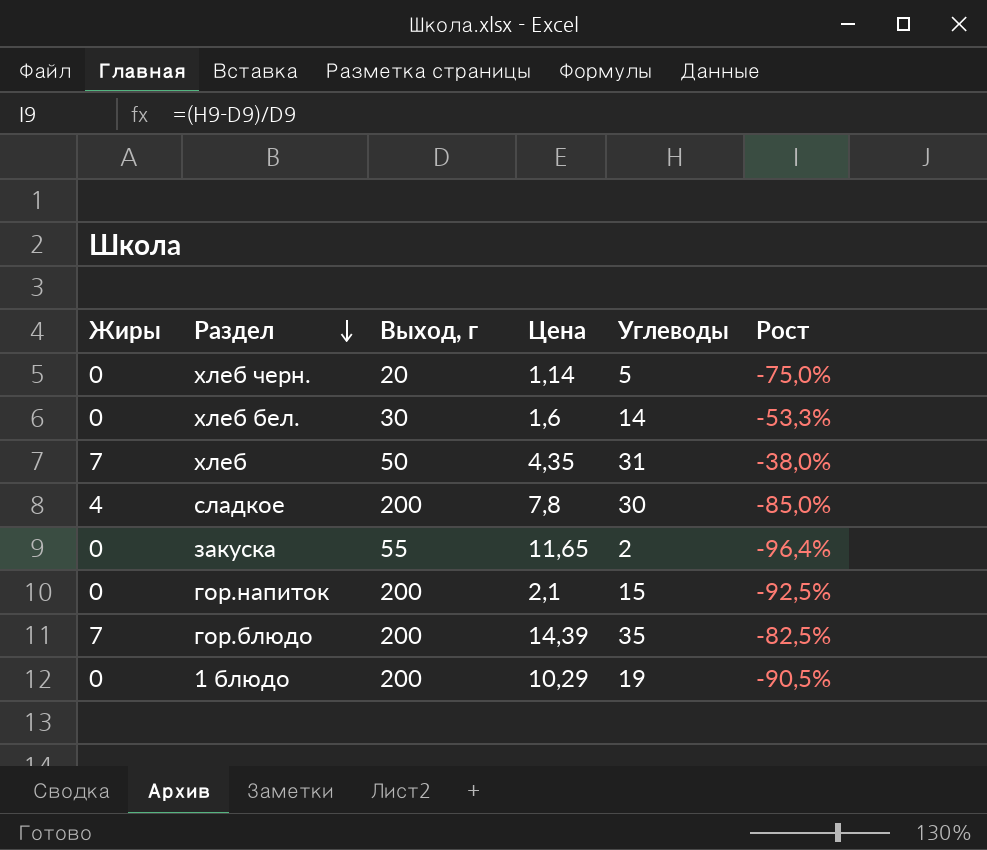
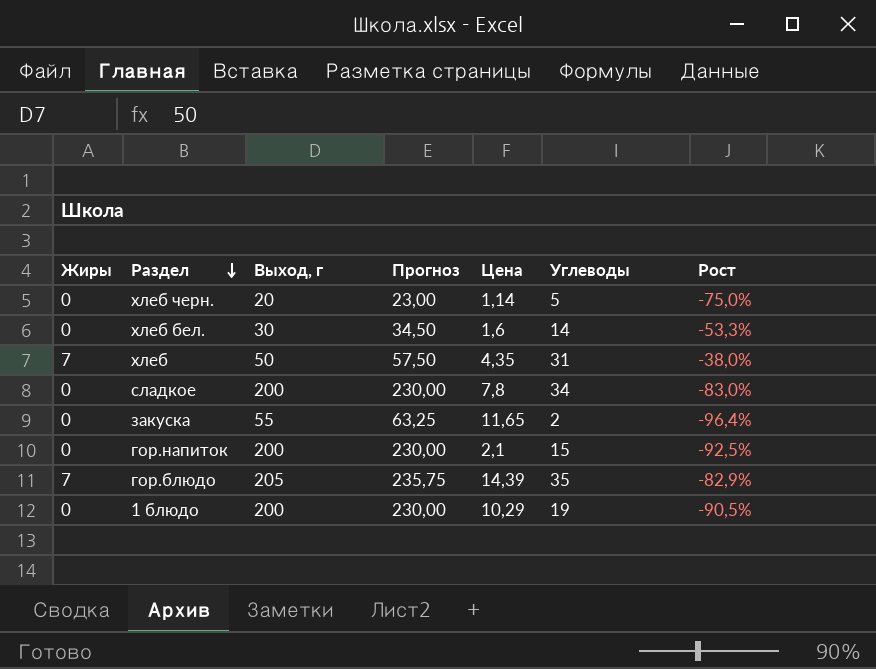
column Прогноз | formula: none -> [Выход, г] * 1,15
сладкое | Жиры: 4 -> 0
сладкое | Углеводы: 30 -> 34
сладкое | Рост: -85,0% -> -83,0%
гор.блюдо | Выход, г: 200 -> 205
гор.блюдо | Рост: -82,5% -> -82,9%

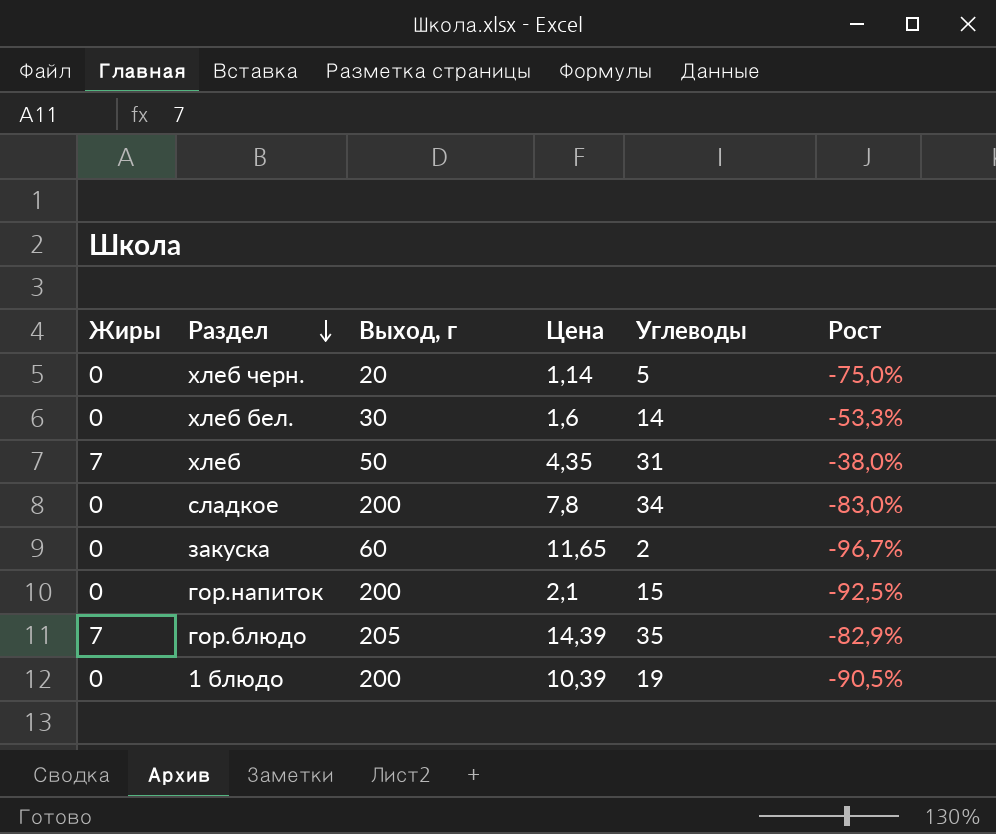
column Прогноз | formula: [Выход, г] * 1,15 -> none
закуска | Выход, г: 55 -> 60
закуска | Рост: -96,4% -> -96,7%
1 блюдо | Цена: 10,29 -> 10,39

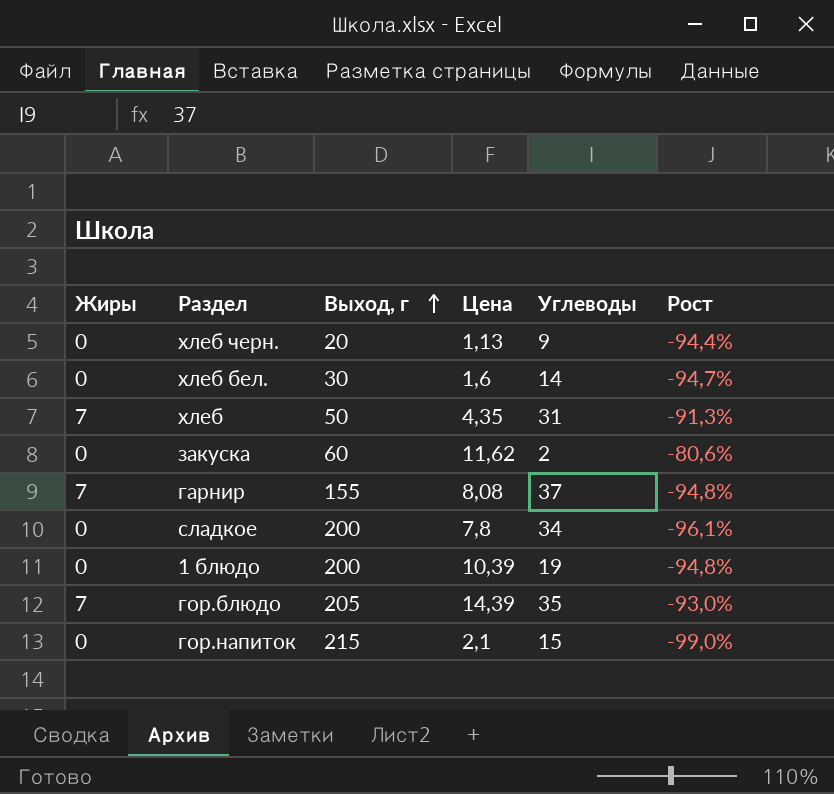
row order: Раздел descending -> Выход, г ascending
column Рост | formula: ([Углеводы] - [Выход, г]) / [Выход, г] -> ([Цена] - [Выход, г]) / [Выход, г]
хлеб черн. | Цена: 1,14 -> 1,13
хлеб черн. | Углеводы: 5 -> 9
закуска | Цена: 11,65 -> 11,62
row гарнир: none -> 7 | 155 | 8,08 | 37 | -94,8%
гор.напиток | Выход, г: 200 -> 215

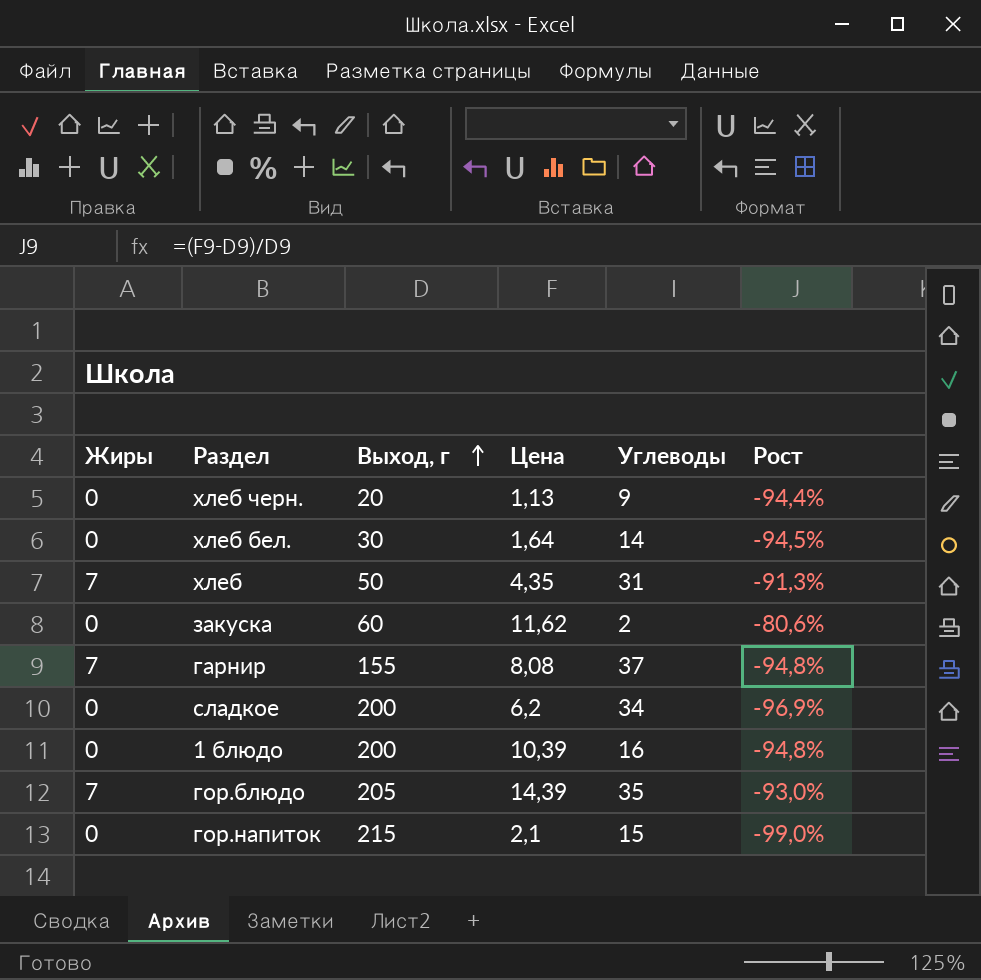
хлеб бел. | Цена: 1,6 -> 1,64
хлеб бел. | Рост: -94,7% -> -94,5%
сладкое | Цена: 7,8 -> 6,2
сладкое | Рост: -96,1% -> -96,9%
1 блюдо | Углеводы: 19 -> 16

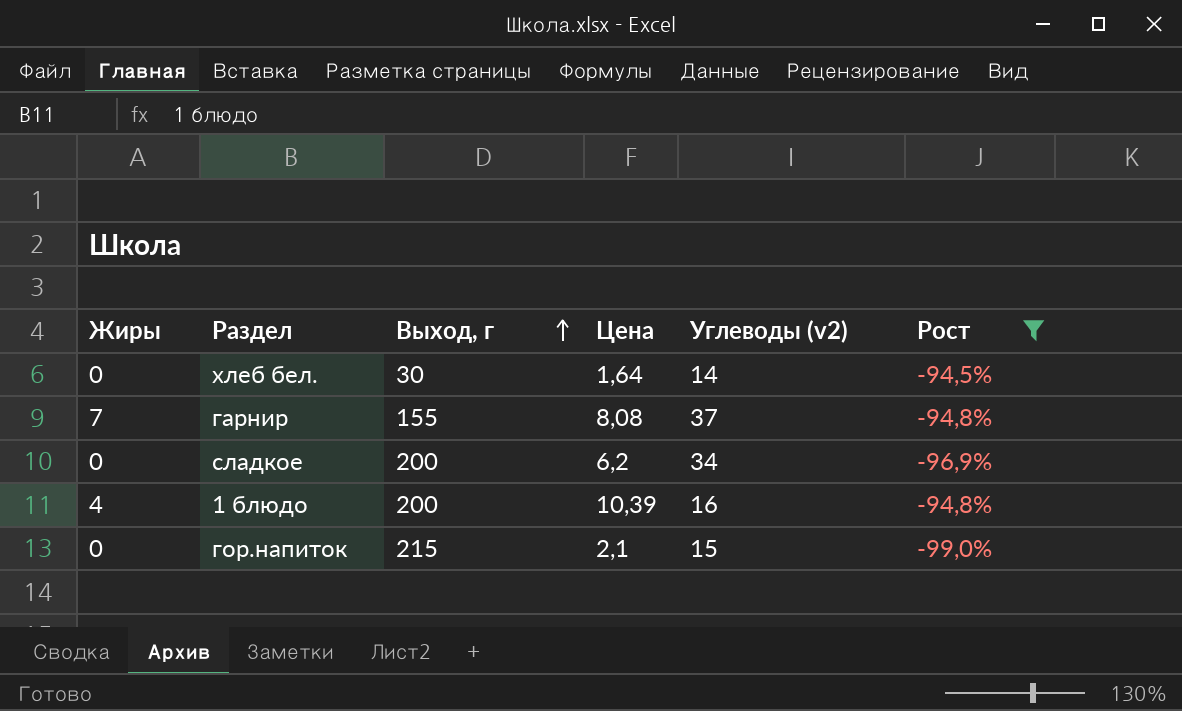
filter: none -> Рост <= -94,5%
column name: Углеводы -> Углеводы (v2)
1 блюдо | Жиры: 0 -> 4

